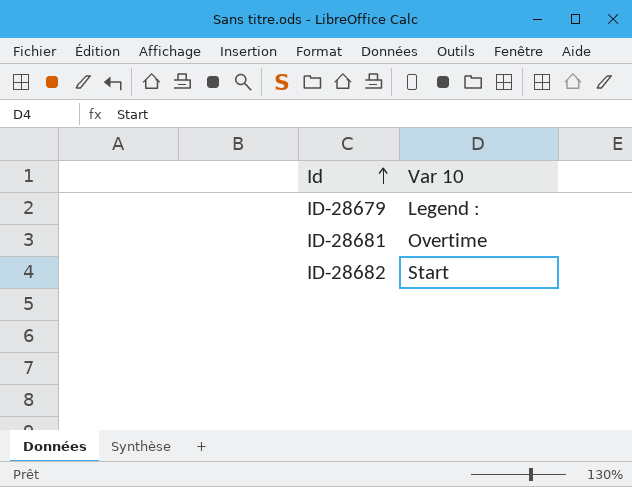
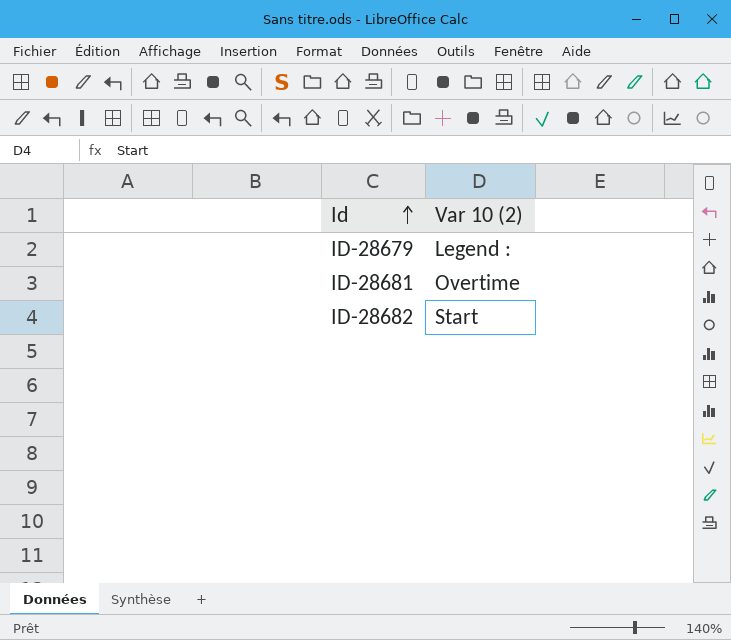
column name: Var 10 -> Var 10 (2)

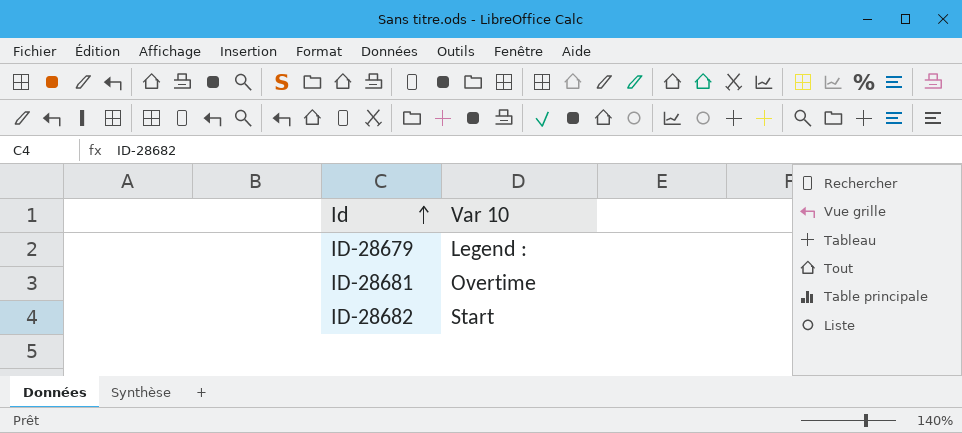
column name: Var 10 (2) -> Var 10

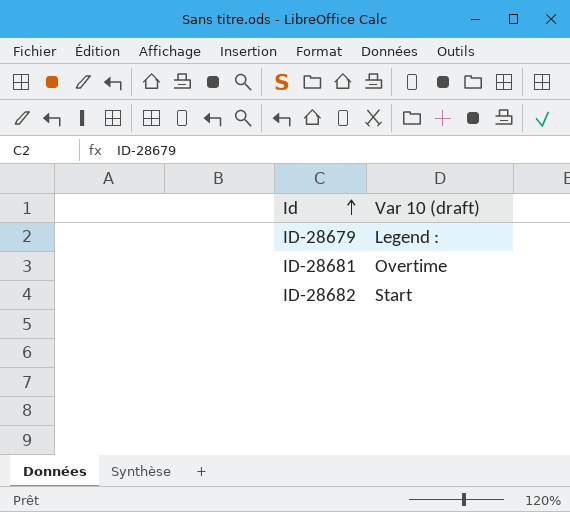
column name: Var 10 -> Var 10 (draft)

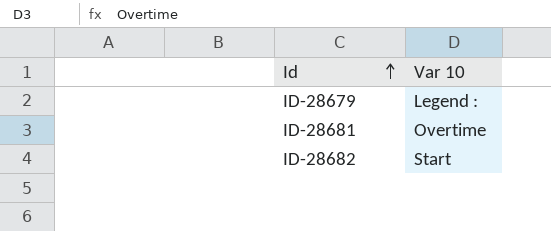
column name: Var 10 (draft) -> Var 10

